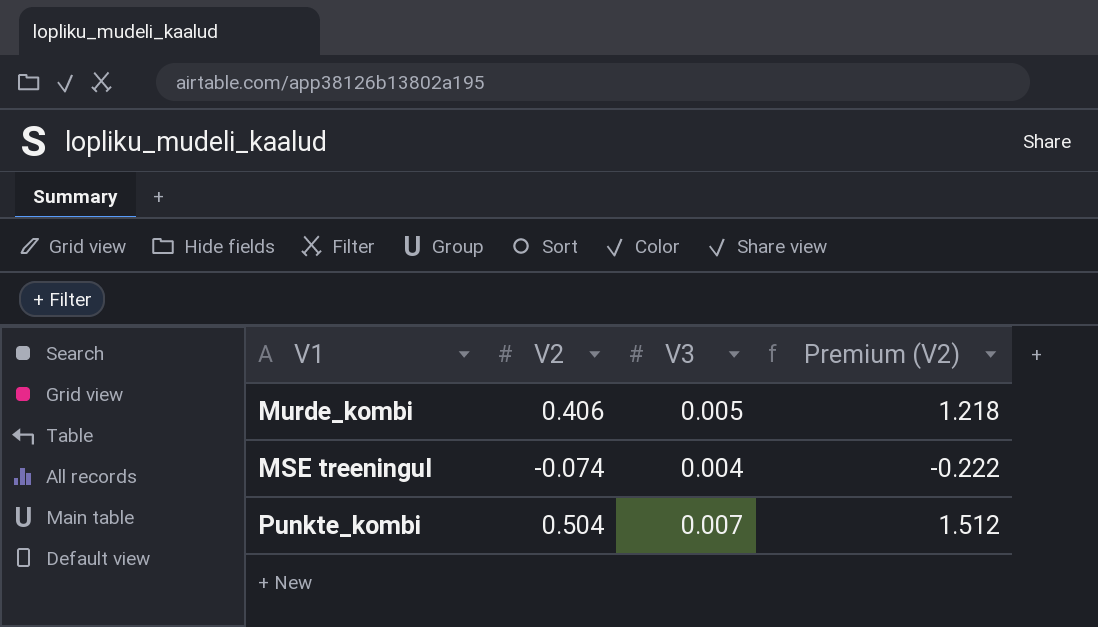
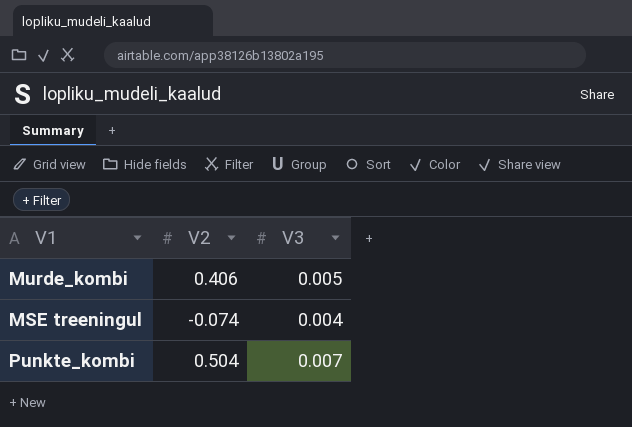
column Premium (V2) | formula: [V2] * 3 -> none

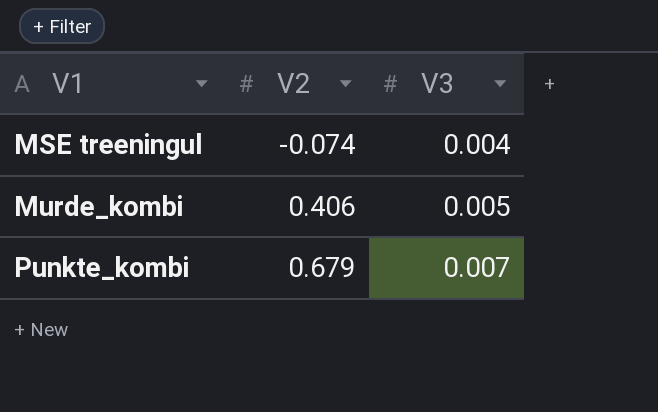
row order: none -> V1 ascending
Punkte_kombi | V2: 0.504 -> 0.679

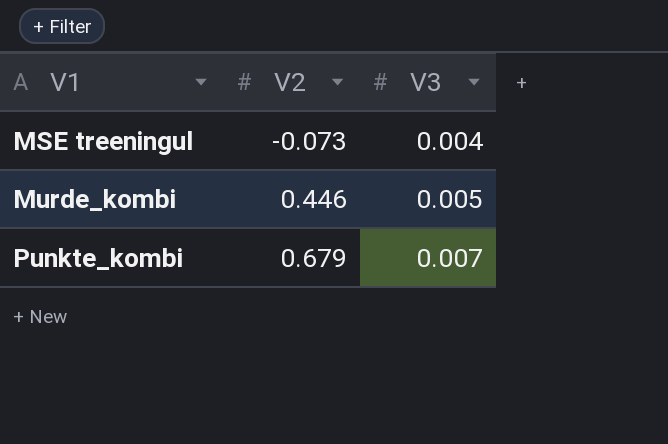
MSE treeningul | V2: -0.074 -> -0.073
Murde_kombi | V2: 0.406 -> 0.446

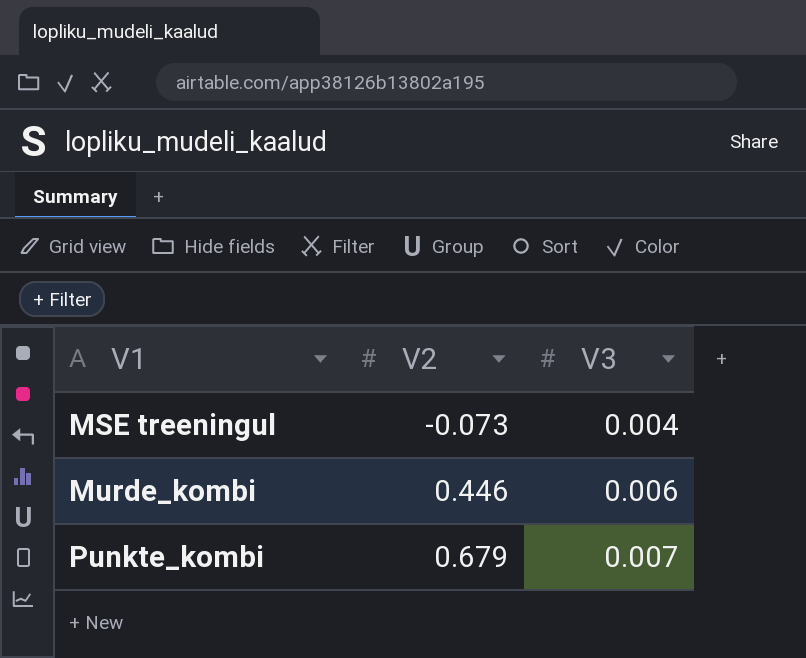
Murde_kombi | V3: 0.005 -> 0.006

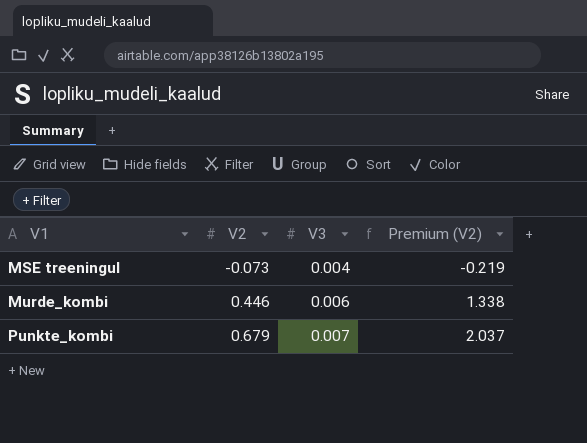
column Premium (V2) | formula: none -> [V2] * 3

